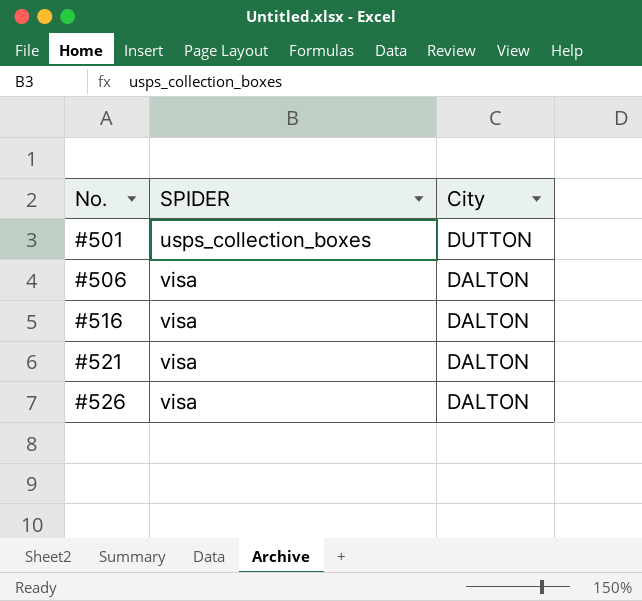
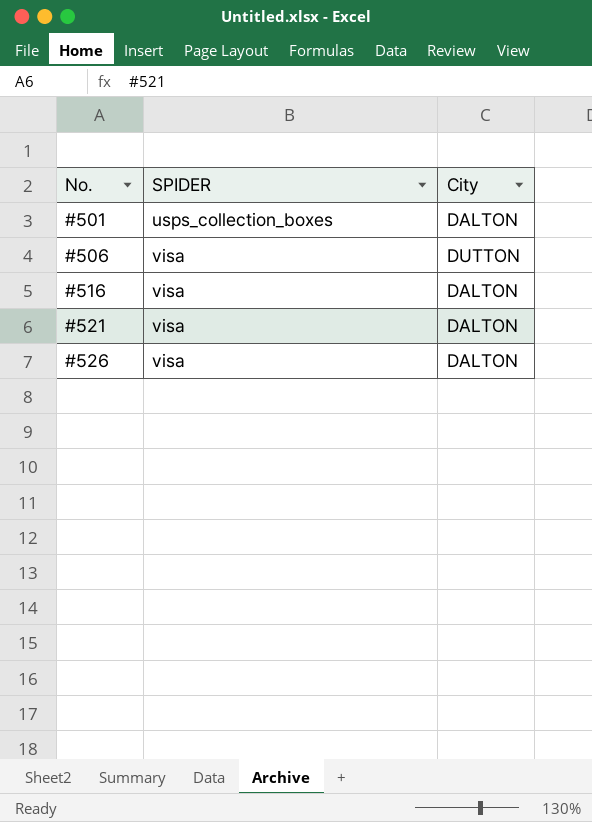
#501 | City: DUTTON -> DALTON
#506 | City: DALTON -> DUTTON

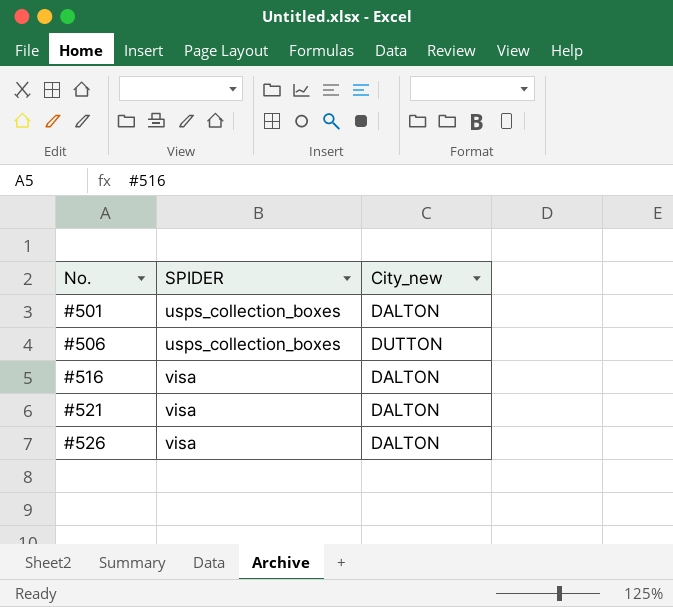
column name: City -> City_new
#506 | SPIDER: visa -> usps_collection_boxes

